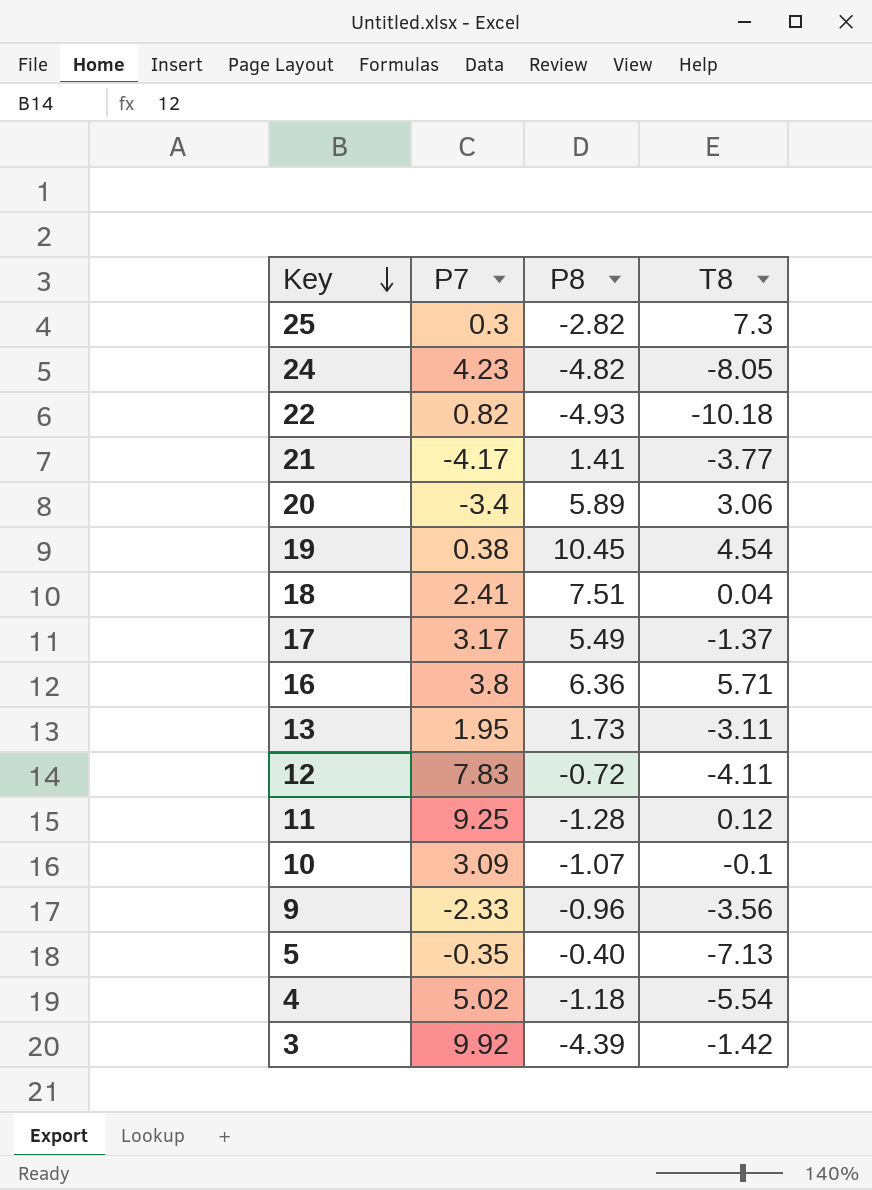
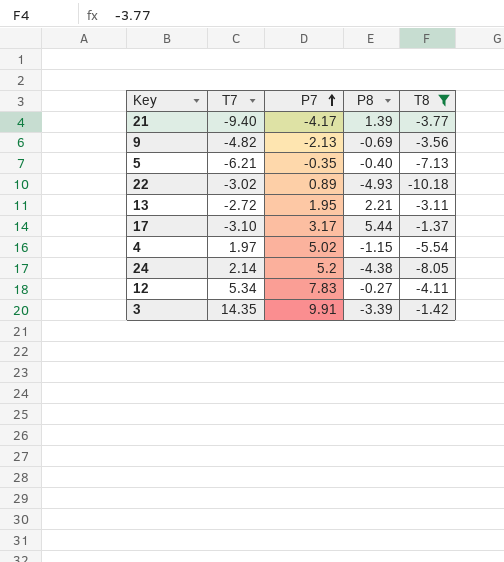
filter: none -> T8 <= -1.37
row order: Key descending -> P7 ascending
column T7 | position: none -> 2
21 | P8: 1.41 -> 1.39
9 | P7: -2.33 -> -2.13
9 | P8: -0.96 -> -0.69
22 | P7: 0.82 -> 0.89
13 | P8: 1.73 -> 2.21
17 | P8: 5.49 -> 5.44
4 | P8: -1.18 -> -1.15
24 | P7: 4.23 -> 5.2
24 | P8: -4.82 -> -4.38
12 | P8: -0.72 -> -0.27
3 | P7: 9.92 -> 9.91
3 | P8: -4.39 -> -3.39

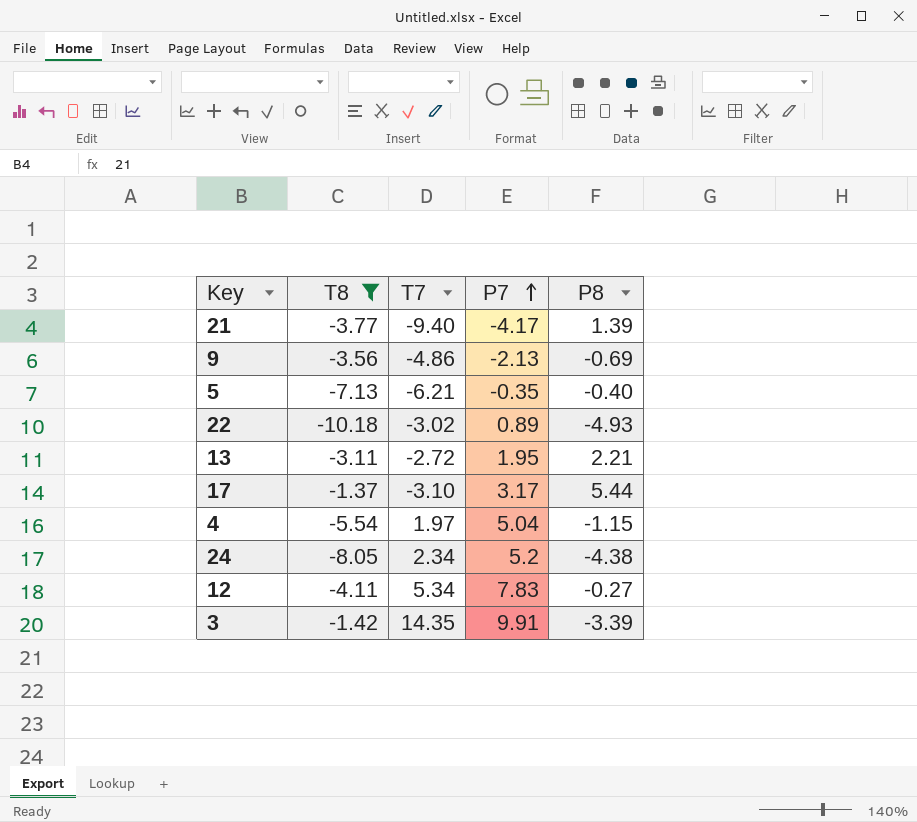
column T8 | position: 5 -> 2
9 | T7: -4.82 -> -4.86
4 | P7: 5.02 -> 5.04
24 | T7: 2.14 -> 2.34

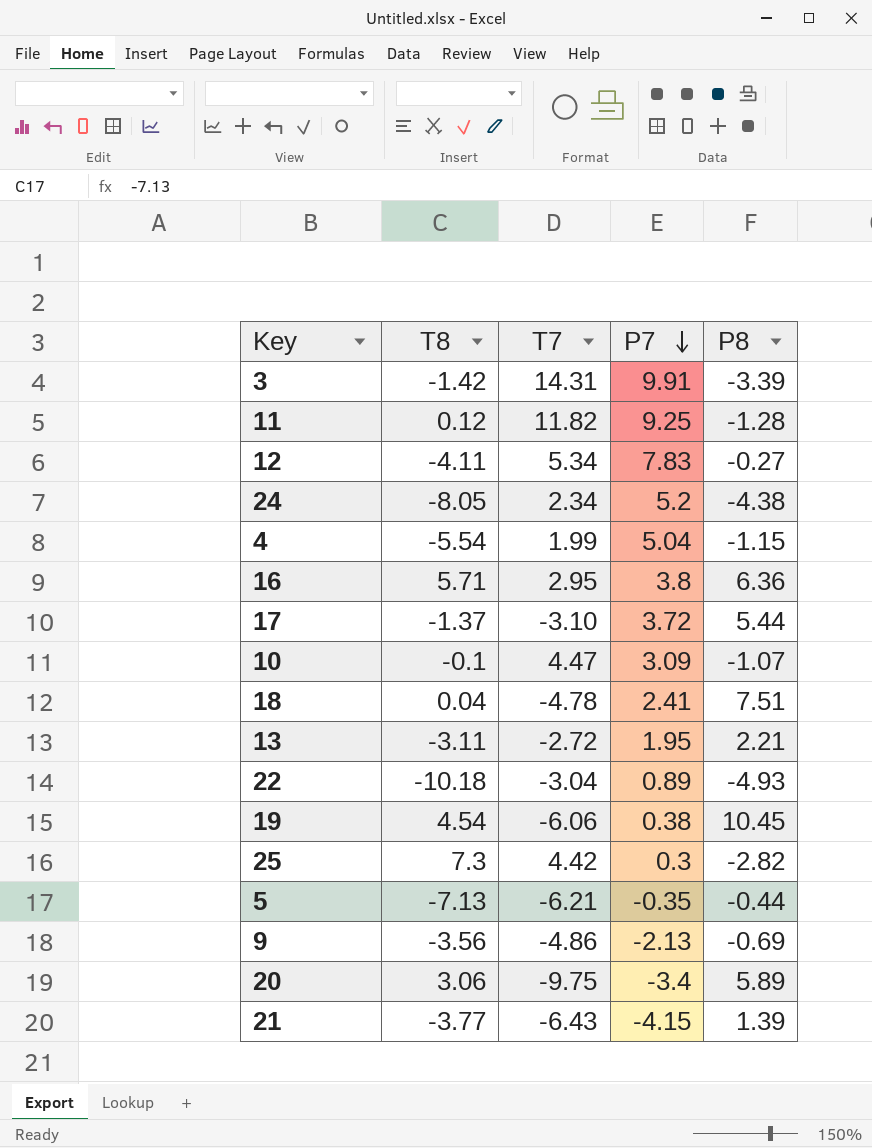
filter: T8 <= -1.37 -> none
row order: P7 ascending -> P7 descending
3 | T7: 14.35 -> 14.31
4 | T7: 1.97 -> 1.99
17 | P7: 3.17 -> 3.72
22 | T7: -3.02 -> -3.04
5 | P8: -0.40 -> -0.44
21 | T7: -9.40 -> -6.43
21 | P7: -4.17 -> -4.15

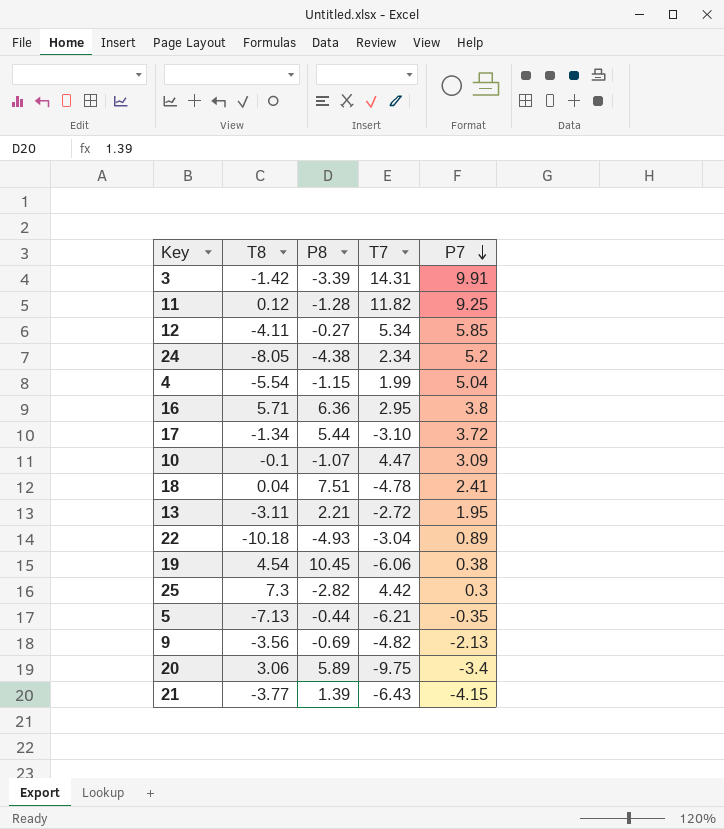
column P8 | position: 5 -> 3
12 | P7: 7.83 -> 5.85
17 | T8: -1.37 -> -1.34
9 | T7: -4.86 -> -4.82

